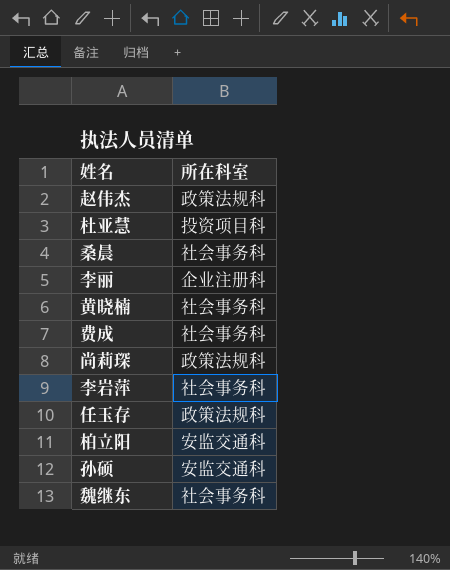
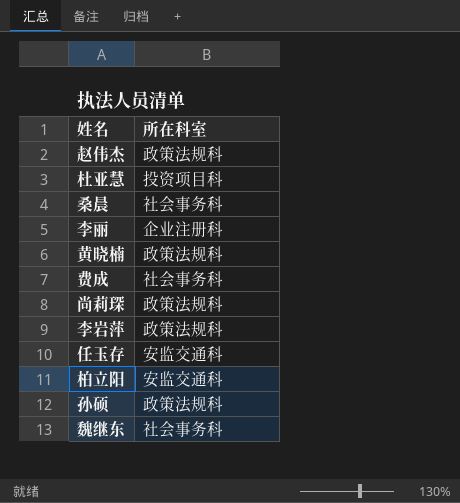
黄晓楠 | 所在科室: 社会事务科 -> 政策法规科
李岩萍 | 所在科室: 社会事务科 -> 政策法规科
任玉存 | 所在科室: 政策法规科 -> 安监交通科
孙硕 | 所在科室: 安监交通科 -> 政策法规科

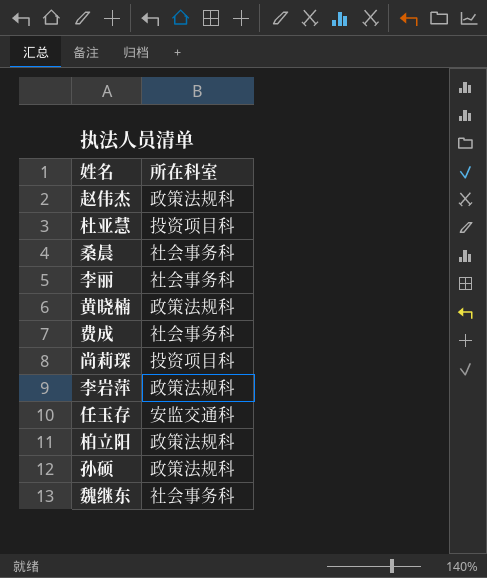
李丽 | 所在科室: 企业注册科 -> 社会事务科
尚莉琛 | 所在科室: 政策法规科 -> 投资项目科
柏立阳 | 所在科室: 安监交通科 -> 政策法规科

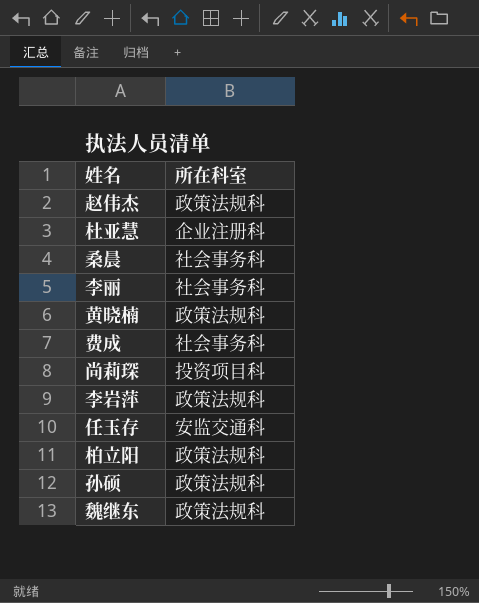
杜亚慧 | 所在科室: 投资项目科 -> 企业注册科
魏继东 | 所在科室: 社会事务科 -> 政策法规科

